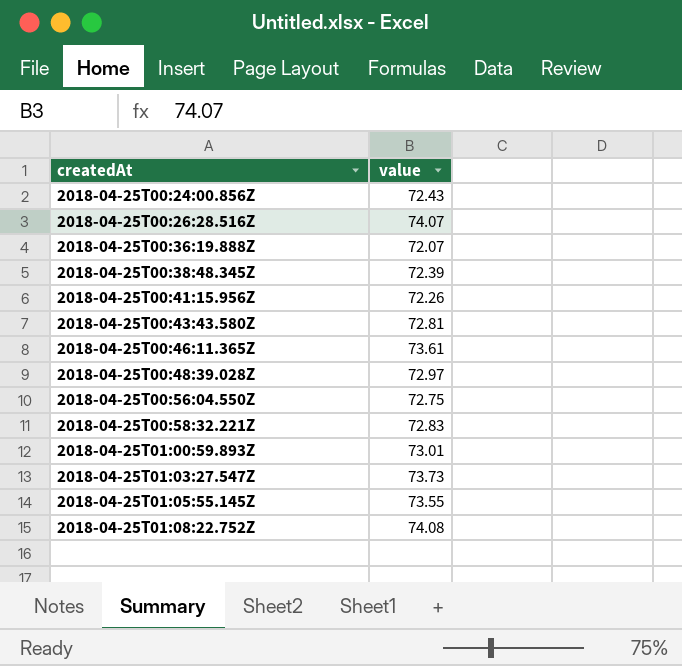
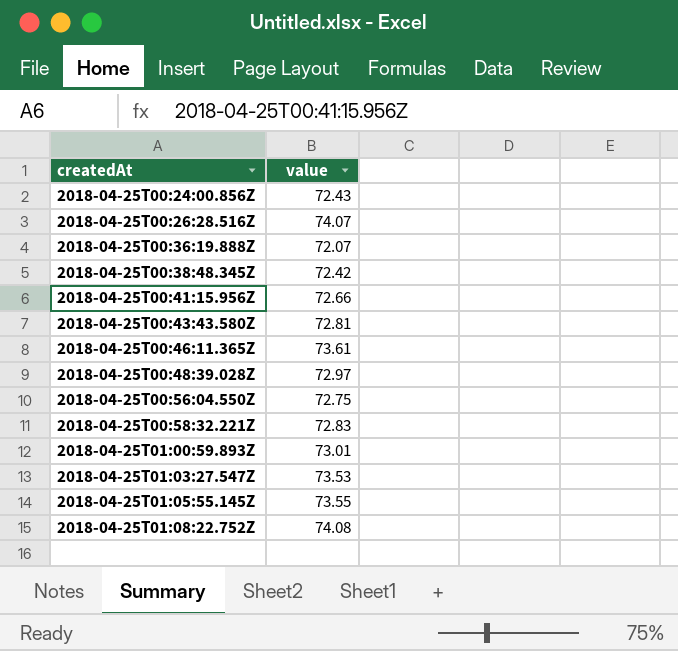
2018-04-25T00:38:48.345Z | value: 72.39 -> 72.42
2018-04-25T00:41:15.956Z | value: 72.26 -> 72.66
2018-04-25T01:03:27.547Z | value: 73.73 -> 73.53

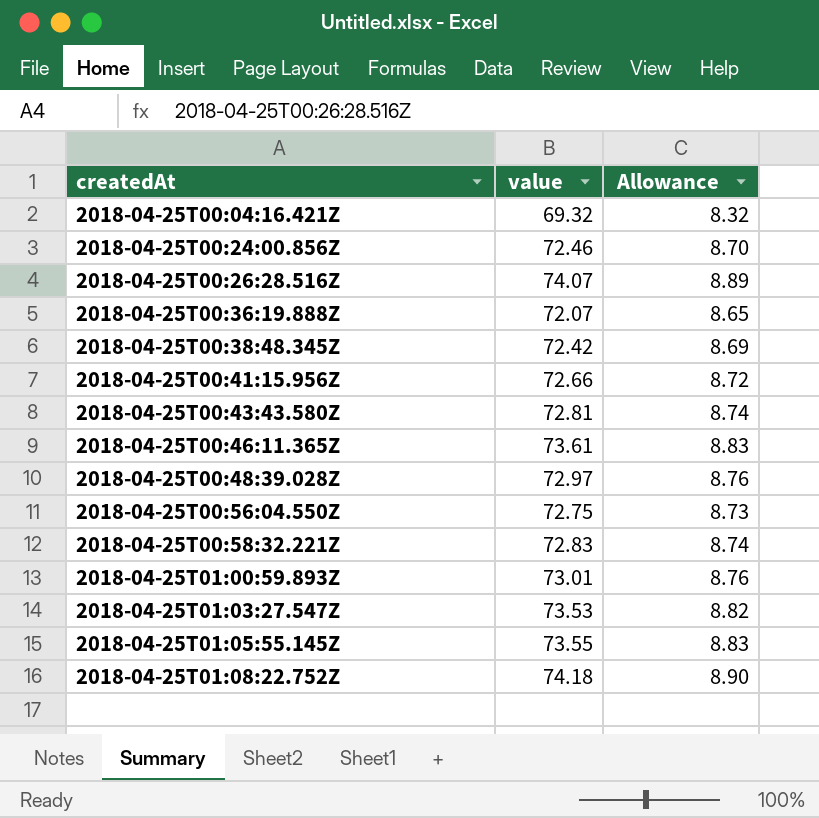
column Allowance | formula: none -> [value] * 0.12
row 2018-04-25T00:04:16.421Z: none -> 69.32 | 8.32
2018-04-25T00:24:00.856Z | value: 72.43 -> 72.46
2018-04-25T01:08:22.752Z | value: 74.08 -> 74.18

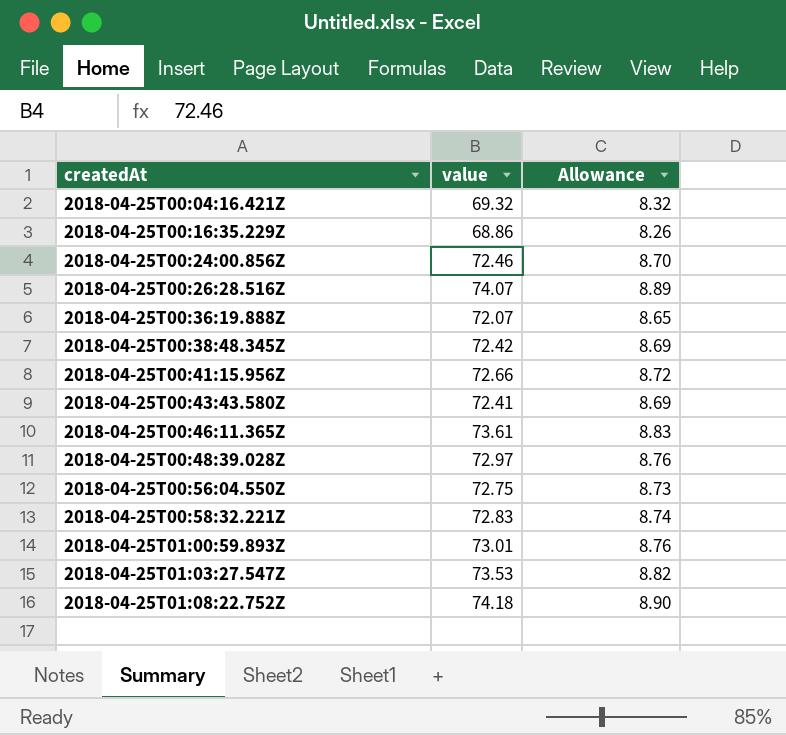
row 2018-04-25T01:05:55.145Z: 73.55 | 8.83 -> none
row 2018-04-25T00:16:35.229Z: none -> 68.86 | 8.26
2018-04-25T00:43:43.580Z | value: 72.81 -> 72.41
2018-04-25T00:43:43.580Z | Allowance: 8.74 -> 8.69

